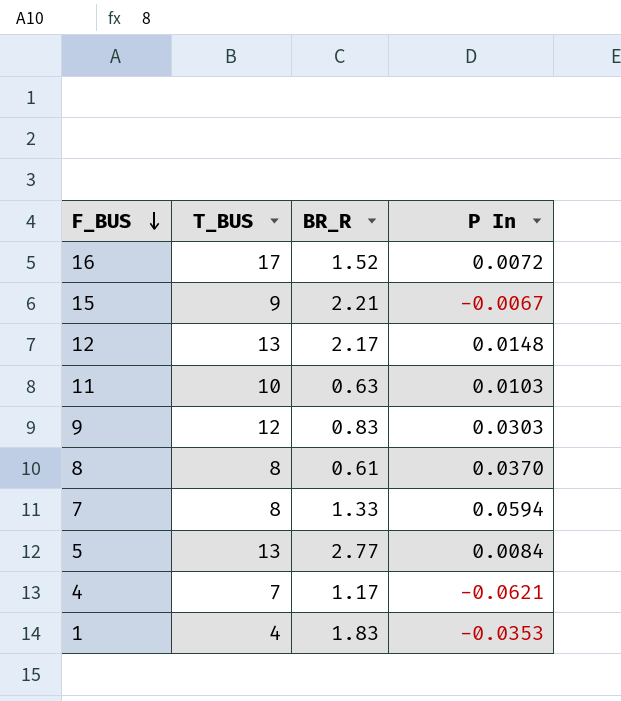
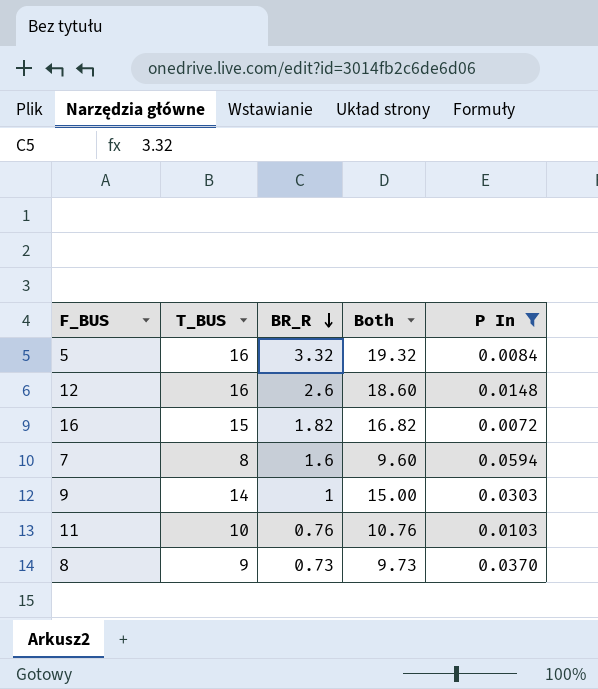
filter: none -> P In >= 0.0072
row order: F_BUS descending -> BR_R descending
column Both | formula: none -> [T_BUS] + [BR_R]
5 | T_BUS: 13 -> 16
5 | BR_R: 2.77 -> 3.32
12 | T_BUS: 13 -> 16
12 | BR_R: 2.17 -> 2.6
16 | T_BUS: 17 -> 15
16 | BR_R: 1.52 -> 1.82
7 | BR_R: 1.33 -> 1.6
9 | T_BUS: 12 -> 14
9 | BR_R: 0.83 -> 1
11 | BR_R: 0.63 -> 0.76
8 | T_BUS: 8 -> 9
8 | BR_R: 0.61 -> 0.73

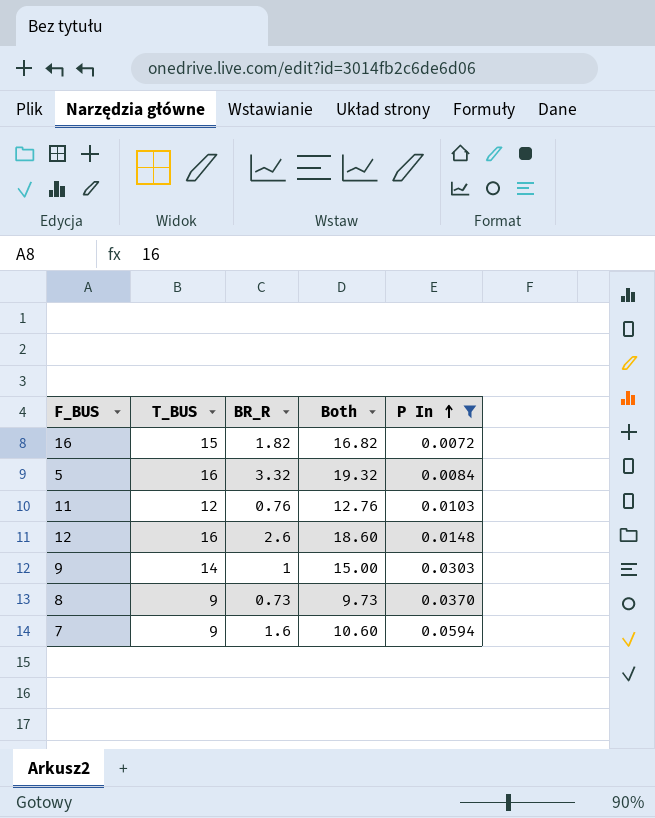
row order: BR_R descending -> P In ascending
11 | T_BUS: 10 -> 12
11 | Both: 10.76 -> 12.76
7 | T_BUS: 8 -> 9
7 | Both: 9.60 -> 10.60

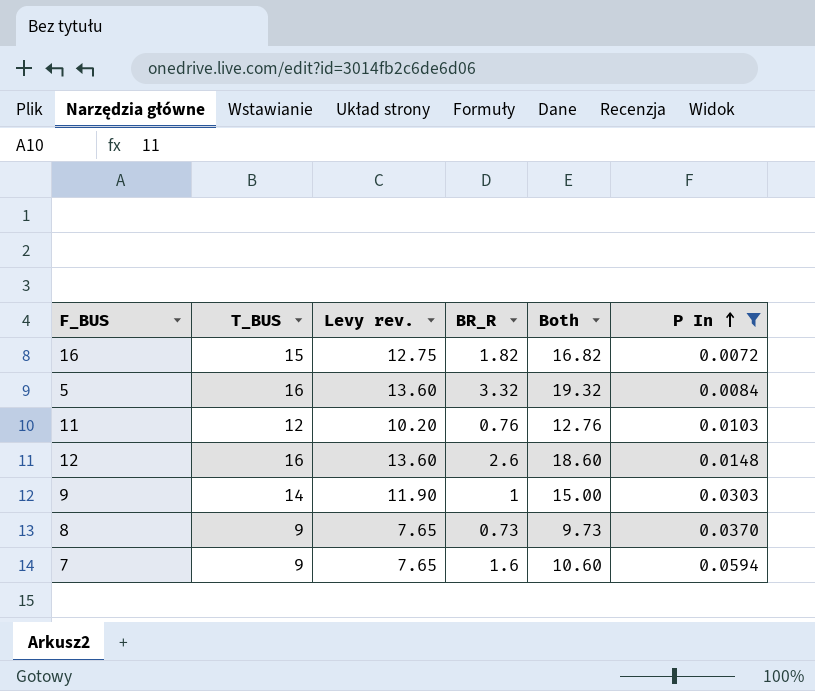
column Levy rev. | formula: none -> [T_BUS] * 0.85

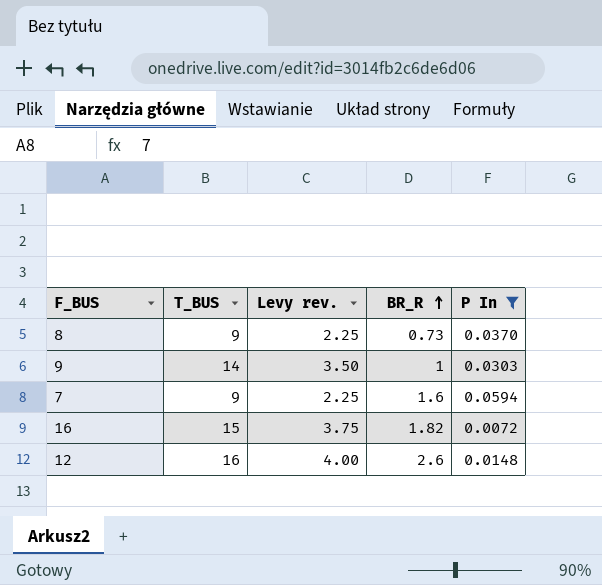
row order: P In ascending -> BR_R ascending
column Both | formula: [T_BUS] + [BR_R] -> none
column Levy rev. | formula: [T_BUS] * 0.85 -> [T_BUS] * 0.25
row 5: 16 | 13.60 | 3.32 | 19.32 | 0.0084 -> none
row 11: 12 | 10.20 | 0.76 | 12.76 | 0.0103 -> none

